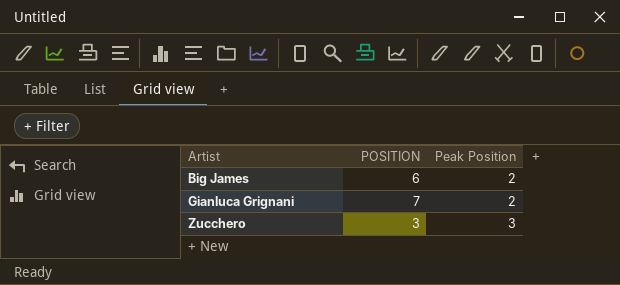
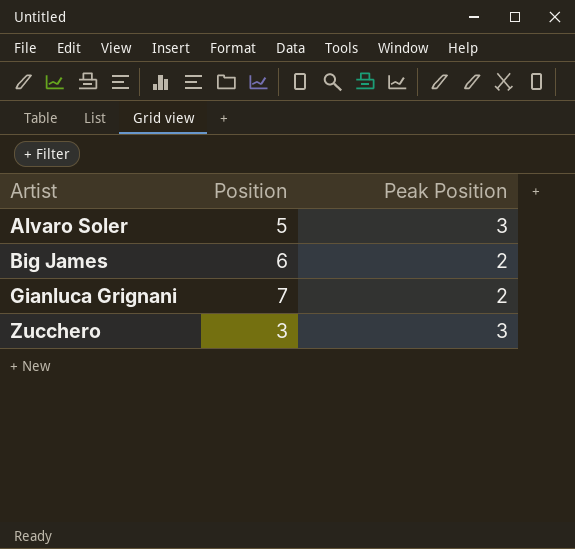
column name: POSITION -> Position
row Alvaro Soler: none -> 5 | 3

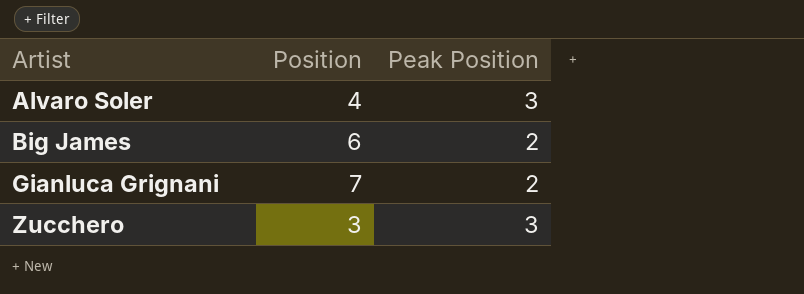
Alvaro Soler | Position: 5 -> 4

